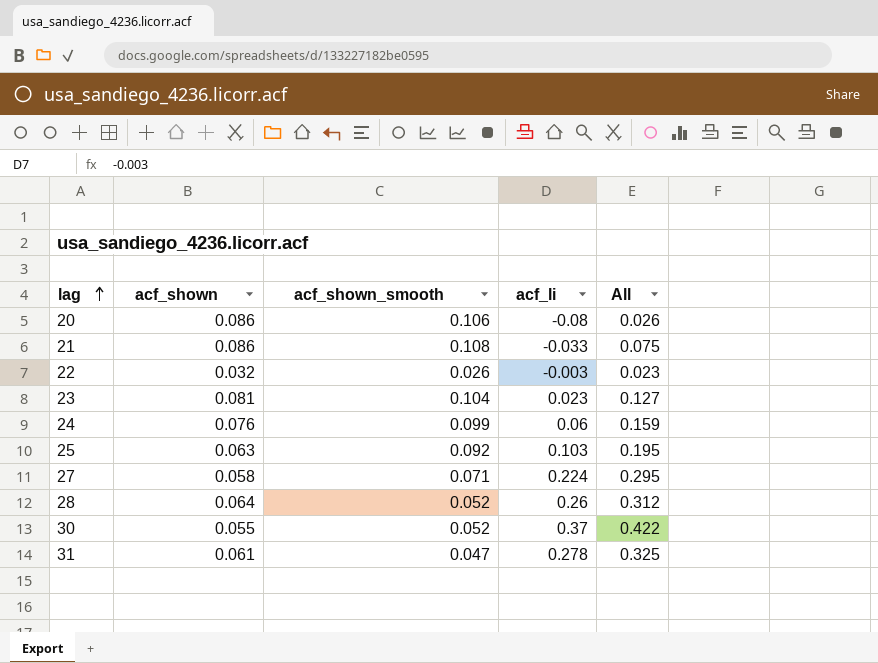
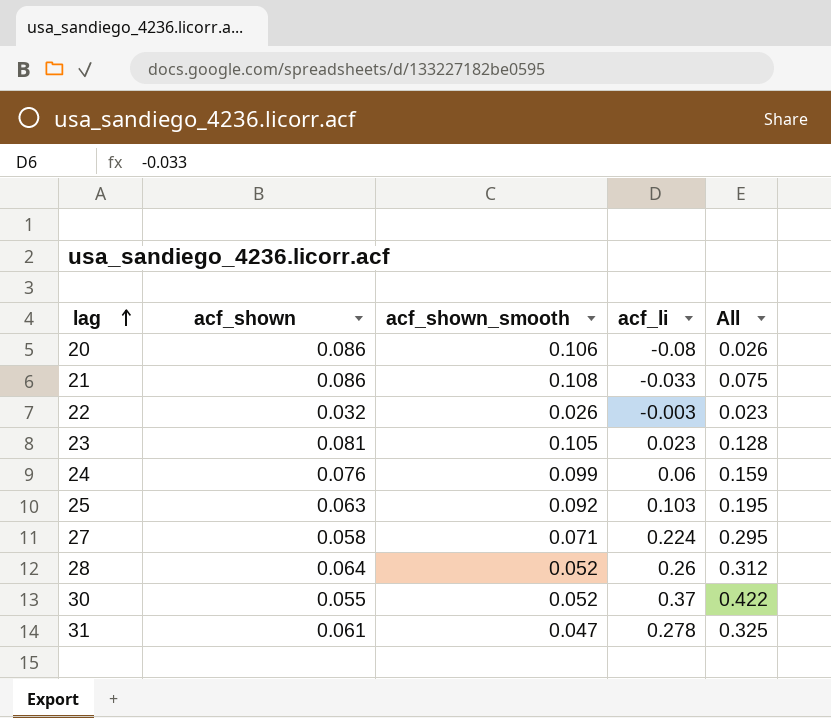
23 | acf_shown_smooth: 0.104 -> 0.105
23 | All: 0.127 -> 0.128

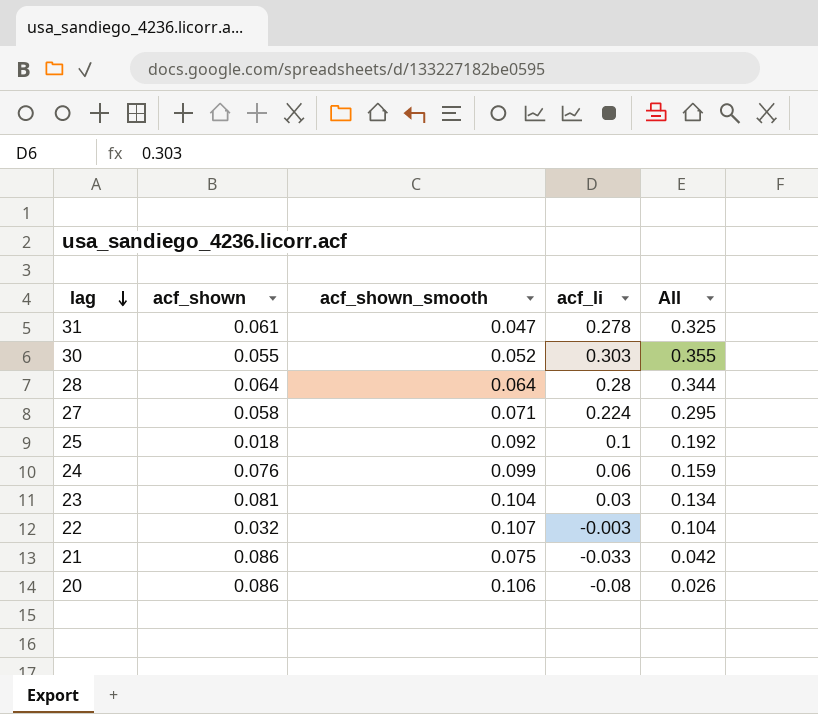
row order: lag ascending -> lag descending
30 | acf_li: 0.37 -> 0.303
30 | All: 0.422 -> 0.355
28 | acf_shown_smooth: 0.052 -> 0.064
28 | acf_li: 0.26 -> 0.28
28 | All: 0.312 -> 0.344
25 | acf_shown: 0.063 -> 0.018
25 | acf_li: 0.103 -> 0.1
25 | All: 0.195 -> 0.192
23 | acf_shown_smooth: 0.105 -> 0.104
23 | acf_li: 0.023 -> 0.03
23 | All: 0.128 -> 0.134
22 | acf_shown_smooth: 0.026 -> 0.107
22 | All: 0.023 -> 0.104
21 | acf_shown_smooth: 0.108 -> 0.075
21 | All: 0.075 -> 0.042

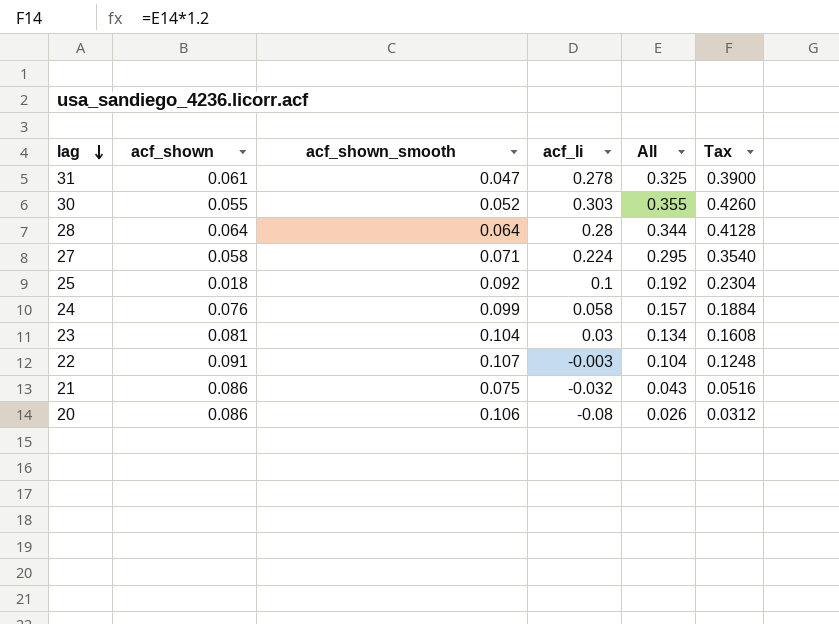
column Tax | formula: none -> [All] * 1.2
24 | acf_li: 0.06 -> 0.058
24 | All: 0.159 -> 0.157
22 | acf_shown: 0.032 -> 0.091
21 | acf_li: -0.033 -> -0.032
21 | All: 0.042 -> 0.043

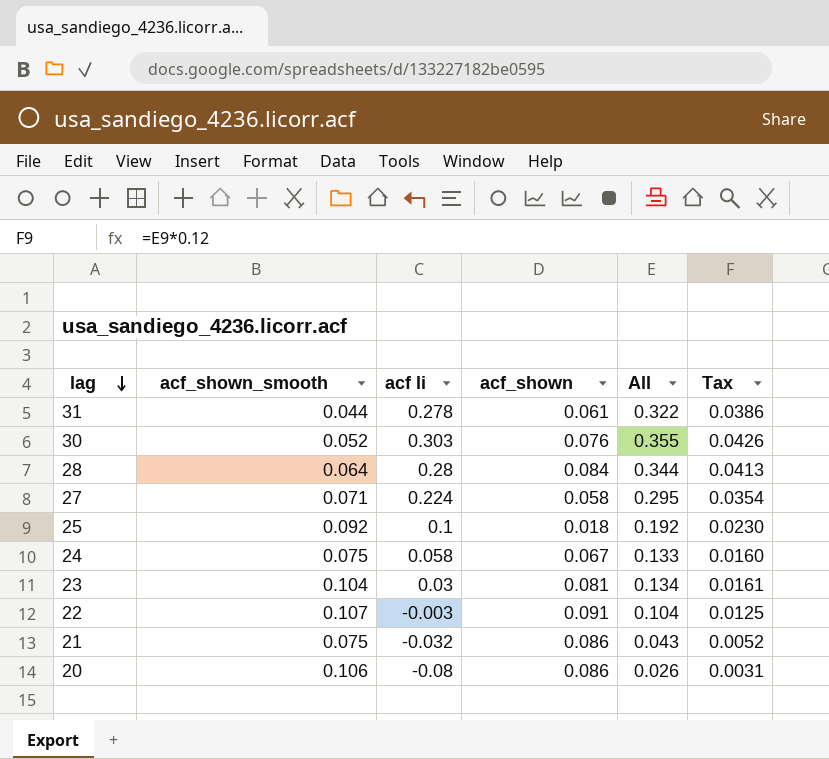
column name: acf_li -> acf li
column acf_shown | position: 2 -> 4
column Tax | formula: [All] * 1.2 -> [All] * 0.12
31 | acf_shown_smooth: 0.047 -> 0.044
31 | All: 0.325 -> 0.322
30 | acf_shown: 0.055 -> 0.076
28 | acf_shown: 0.064 -> 0.084
24 | acf_shown_smooth: 0.099 -> 0.075
24 | acf_shown: 0.076 -> 0.067
24 | All: 0.157 -> 0.133

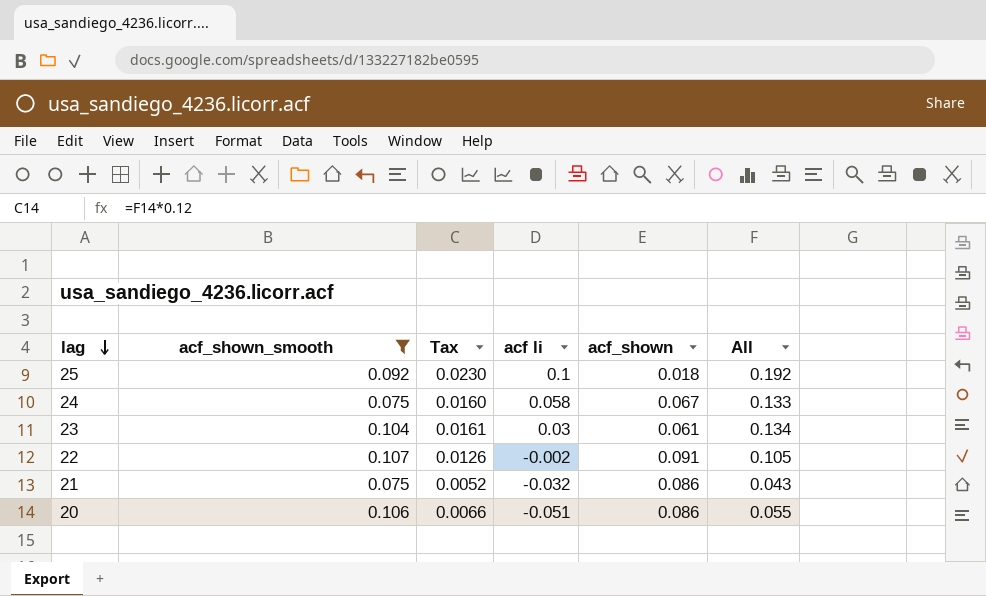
filter: none -> acf_shown_smooth >= 0.075
column Tax | position: 6 -> 3
23 | acf_shown: 0.081 -> 0.061
22 | Tax: 0.0125 -> 0.0126
22 | acf li: -0.003 -> -0.002
22 | All: 0.104 -> 0.105
20 | Tax: 0.0031 -> 0.0066
20 | acf li: -0.08 -> -0.051
20 | All: 0.026 -> 0.055

